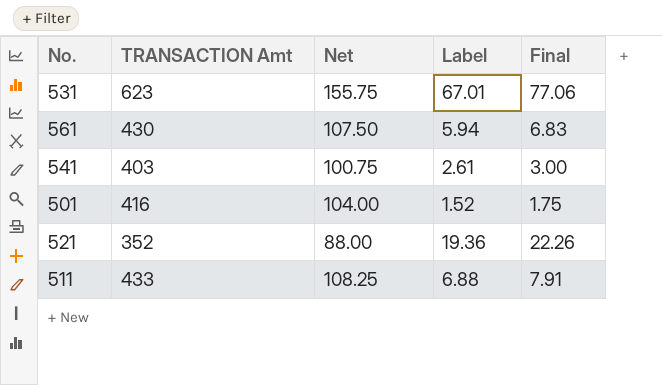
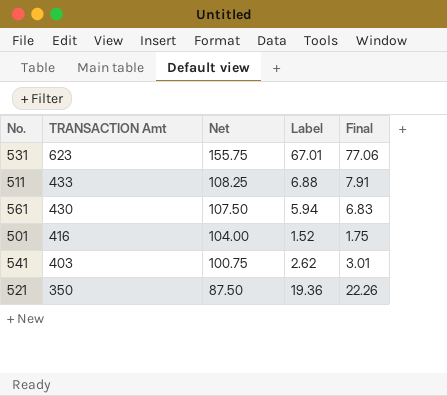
row order: none -> TRANSACTION Amt descending
541 | Label: 2.61 -> 2.62
541 | Final: 3.00 -> 3.01
521 | TRANSACTION Amt: 352 -> 350
521 | Net: 88.00 -> 87.50

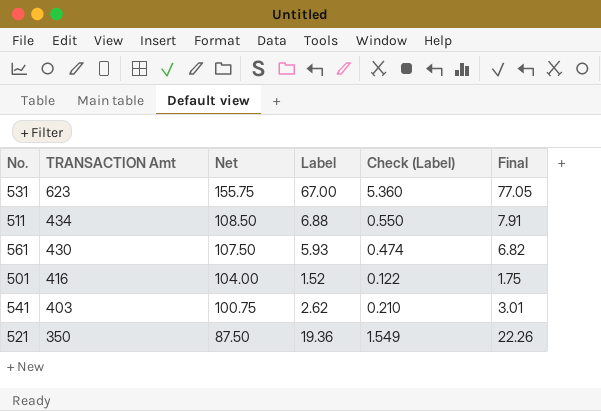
column Check (Label) | formula: none -> [Label] * 0.08
531 | Label: 67.01 -> 67.00
531 | Final: 77.06 -> 77.05
511 | TRANSACTION Amt: 433 -> 434
511 | Net: 108.25 -> 108.50
561 | Label: 5.94 -> 5.93
561 | Final: 6.83 -> 6.82

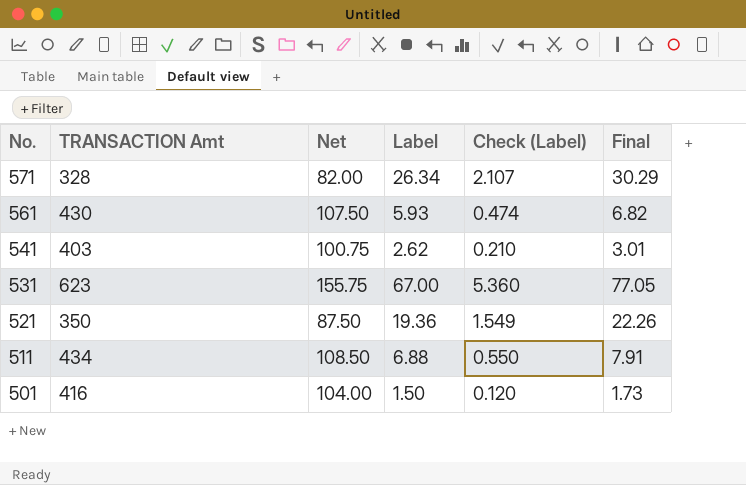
row order: TRANSACTION Amt descending -> No. descending
row 571: none -> 328 | 82.00 | 26.34 | 2.107 | 30.29
501 | Label: 1.52 -> 1.50
501 | Check (Label): 0.122 -> 0.120
501 | Final: 1.75 -> 1.73

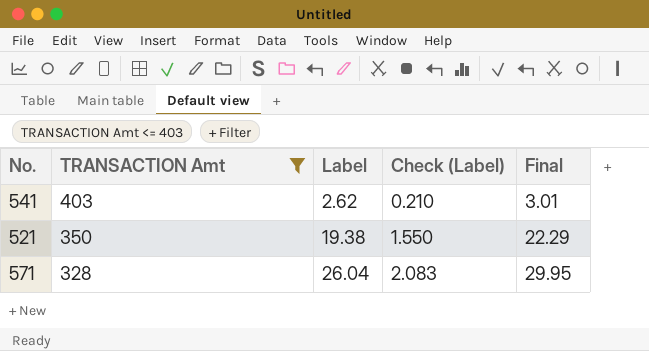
filter: none -> TRANSACTION Amt <= 403
row order: No. descending -> TRANSACTION Amt descending
column Net | formula: [TRANSACTION Amt] * 0.25 -> none
521 | Label: 19.36 -> 19.38
521 | Check (Label): 1.549 -> 1.550
521 | Final: 22.26 -> 22.29
571 | Label: 26.34 -> 26.04
571 | Check (Label): 2.107 -> 2.083
571 | Final: 30.29 -> 29.95

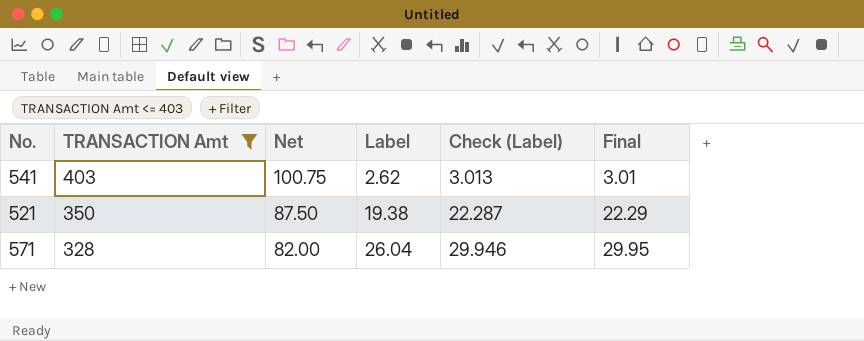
column Net | formula: none -> [TRANSACTION Amt] * 0.25
column Check (Label) | formula: [Label] * 0.08 -> [Label] * 1.15

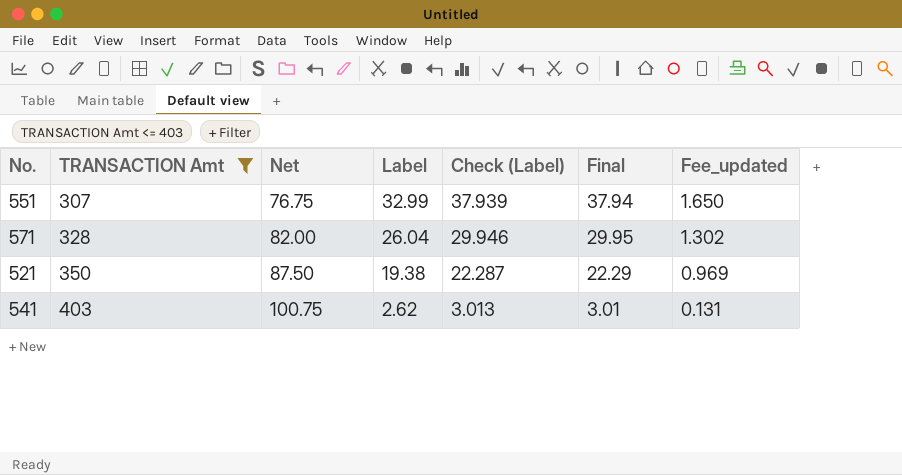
row order: TRANSACTION Amt descending -> TRANSACTION Amt ascending
column Fee_updated | formula: none -> [Label] * 0.05
row 551: none -> 307 | 76.75 | 32.99 | 37.939 | 37.94 | 1.650

